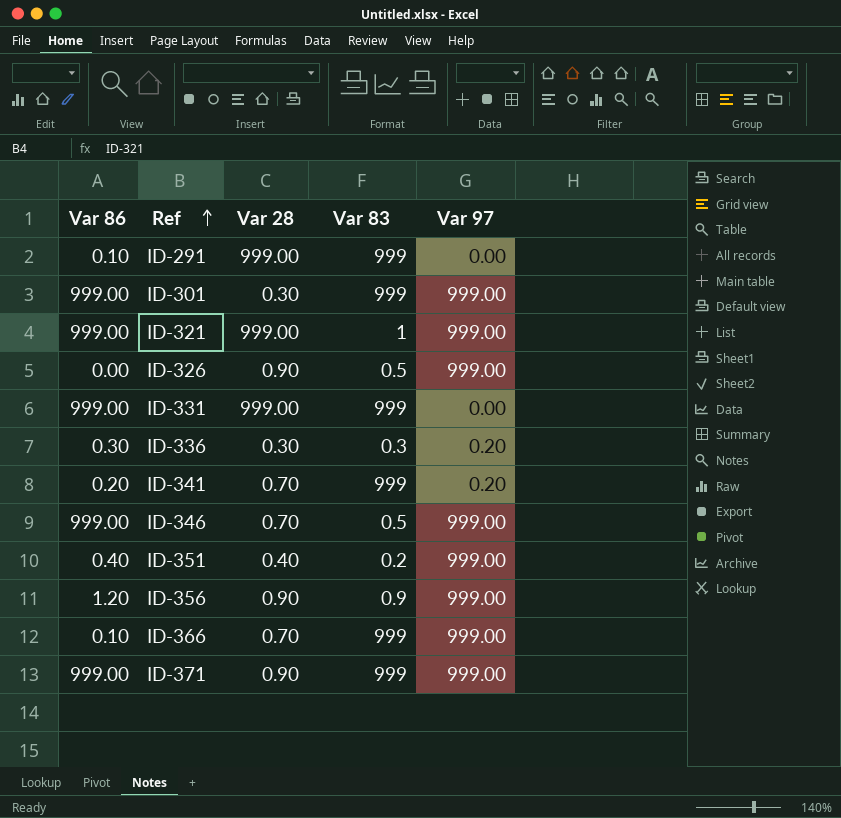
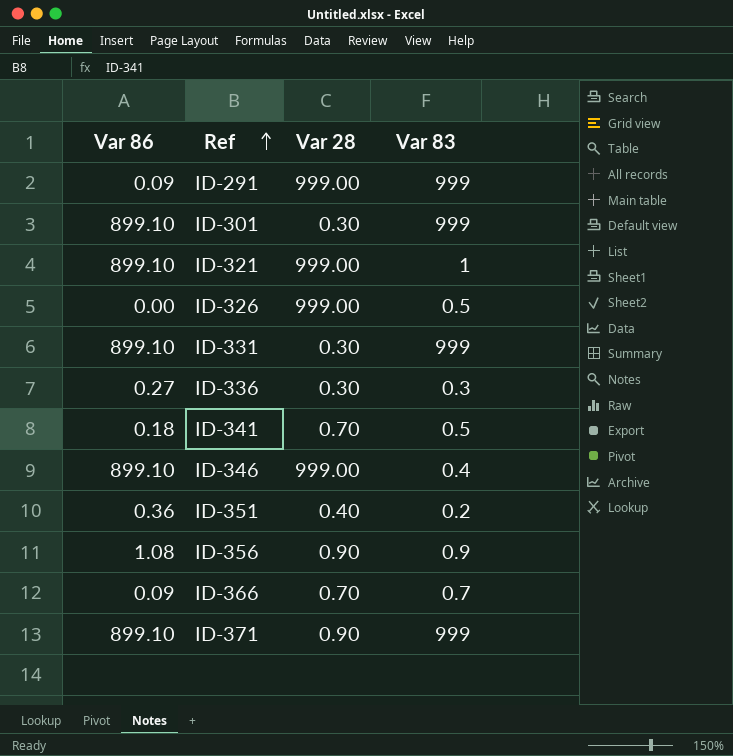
column Var 97 | position: 5 -> none
ID-291 | Var 86: 0.10 -> 0.09
ID-301 | Var 86: 999.00 -> 899.10
ID-321 | Var 86: 999.00 -> 899.10
ID-326 | Var 28: 0.90 -> 999.00
ID-331 | Var 86: 999.00 -> 899.10
ID-331 | Var 28: 999.00 -> 0.30
ID-336 | Var 86: 0.30 -> 0.27
ID-341 | Var 86: 0.20 -> 0.18
ID-341 | Var 83: 999 -> 0.5
ID-346 | Var 86: 999.00 -> 899.10
ID-346 | Var 28: 0.70 -> 999.00
ID-346 | Var 83: 0.5 -> 0.4
ID-351 | Var 86: 0.40 -> 0.36
ID-356 | Var 86: 1.20 -> 1.08
ID-366 | Var 86: 0.10 -> 0.09
ID-366 | Var 83: 999 -> 0.7
ID-371 | Var 86: 999.00 -> 899.10

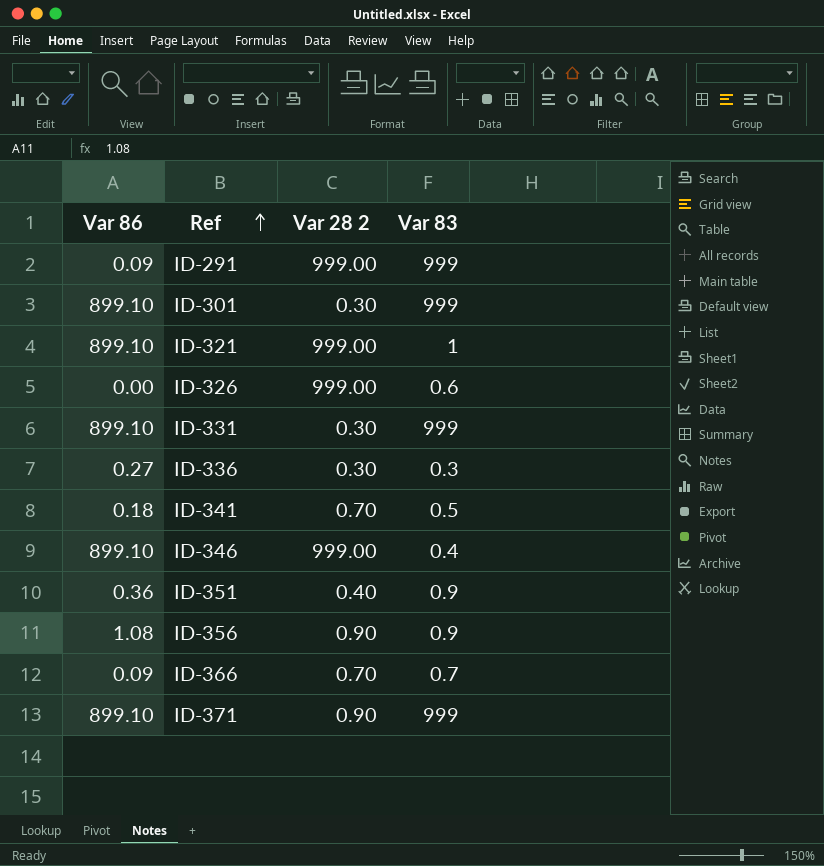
column name: Var 28 -> Var 28 2
ID-326 | Var 83: 0.5 -> 0.6
ID-351 | Var 83: 0.2 -> 0.9

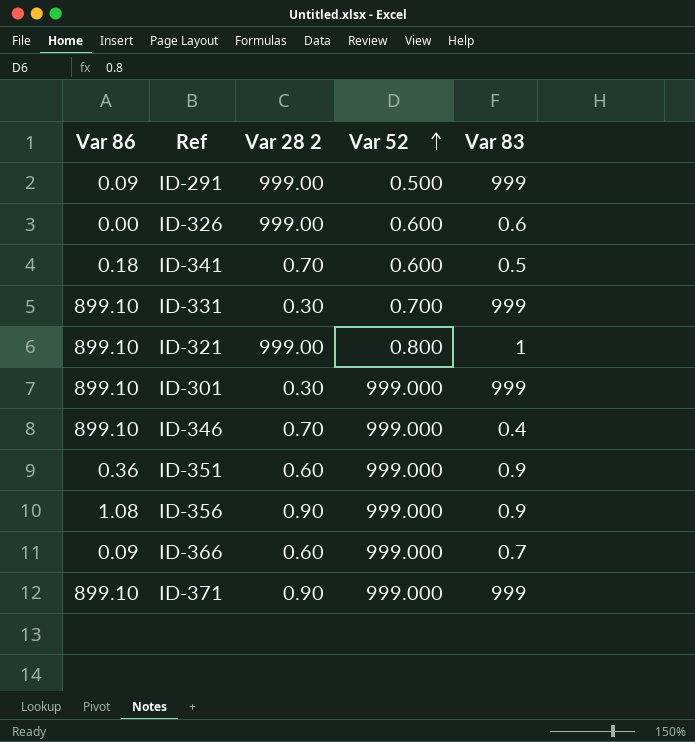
row order: Ref ascending -> Var 52 ascending
column Var 52 | position: none -> 4
row ID-336: 0.27 | 0.30 | 0.3 -> none
ID-346 | Var 28 2: 999.00 -> 0.70
ID-351 | Var 28 2: 0.40 -> 0.60
ID-366 | Var 28 2: 0.70 -> 0.60

